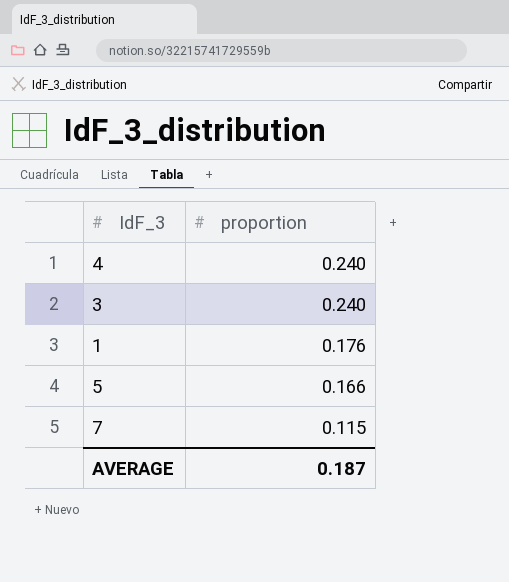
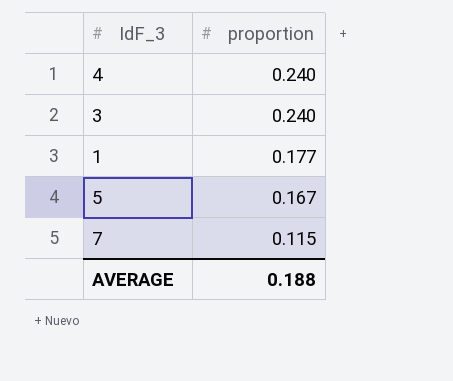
1 | proportion: 0.176 -> 0.177
5 | proportion: 0.166 -> 0.167
AVERAGE | proportion: 0.187 -> 0.188

